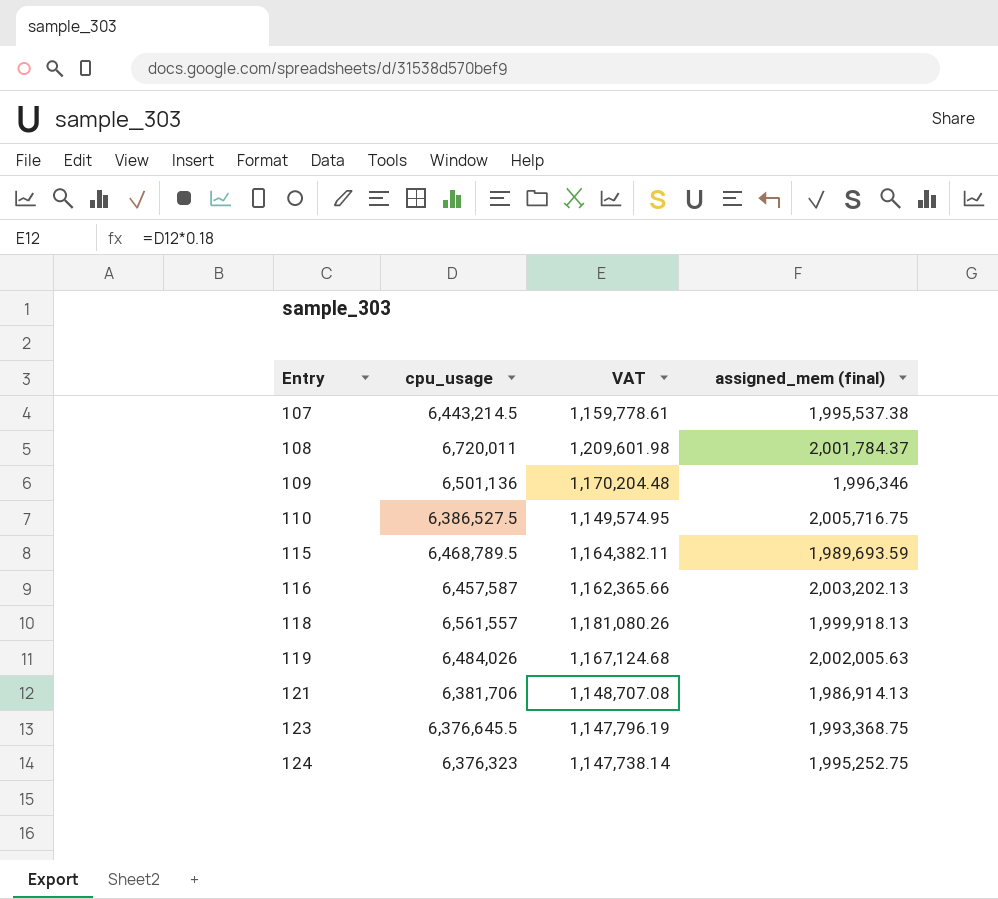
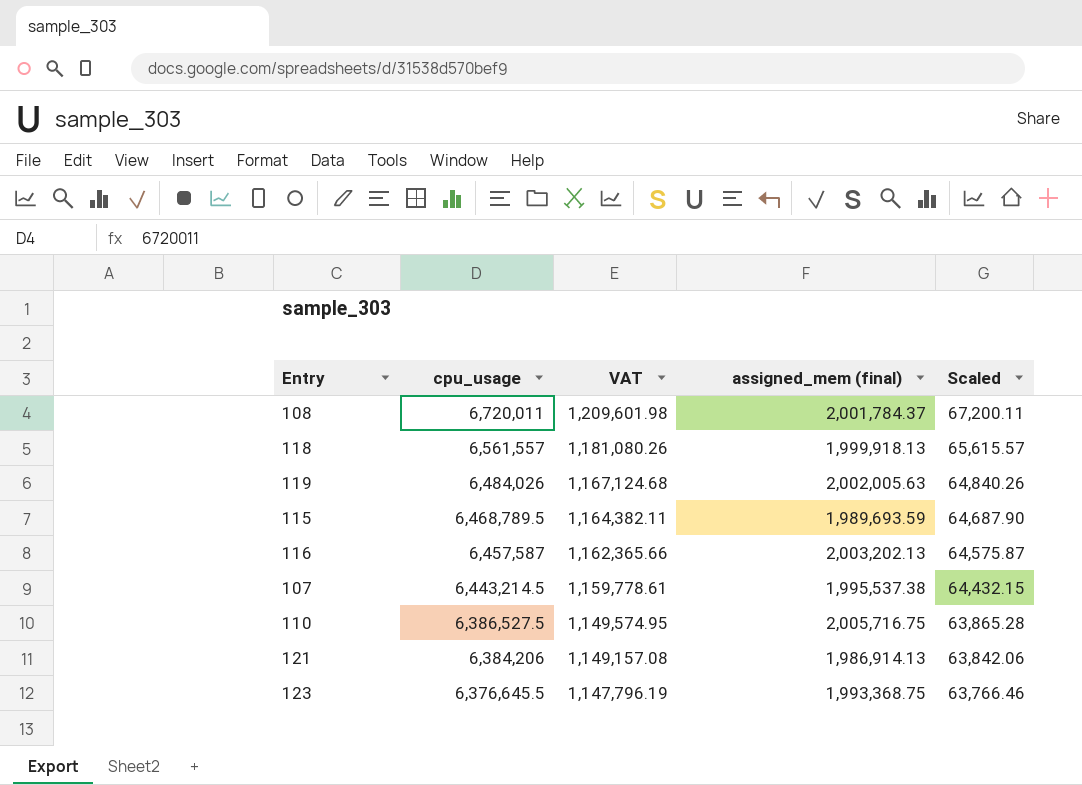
row order: Entry ascending -> cpu_usage descending
column Scaled | formula: none -> [cpu_usage] * 0.01
row 109: 6,501,136 | 1,170,204.48 | 1,996,346 -> none
row 124: 6,376,323 | 1,147,738.14 | 1,995,252.75 -> none
121 | cpu_usage: 6,381,706 -> 6,384,206
121 | VAT: 1,148,707.08 -> 1,149,157.08

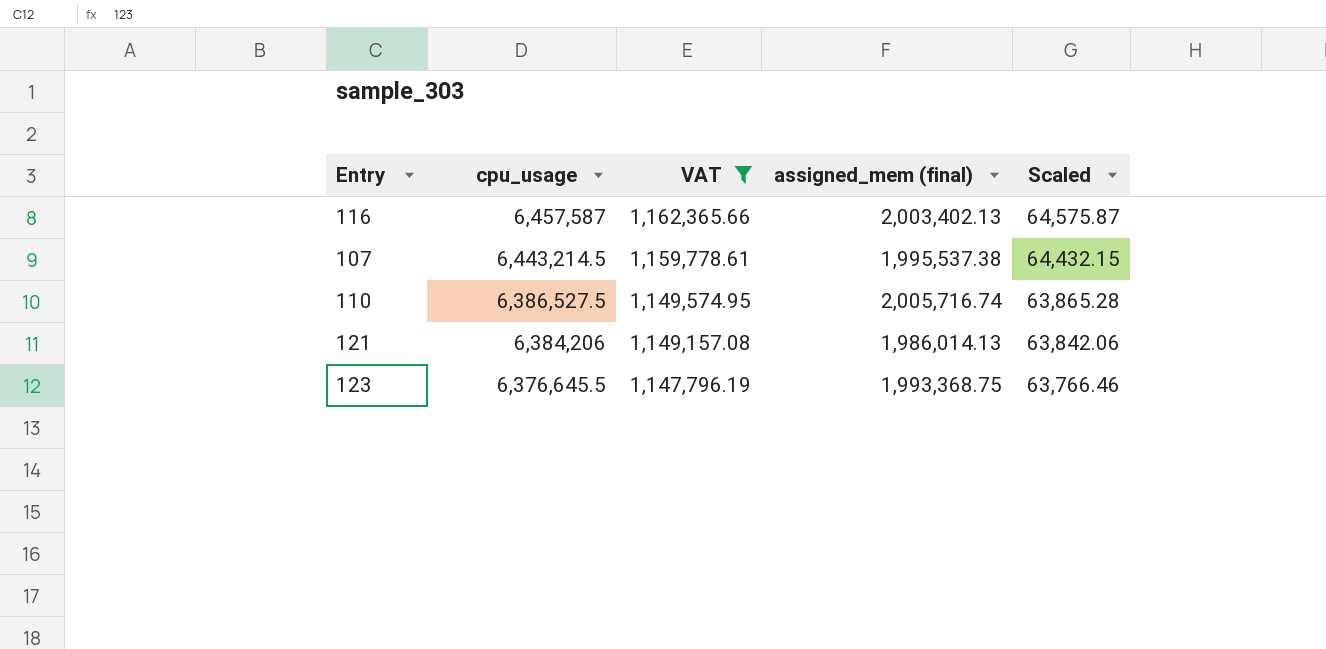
filter: none -> VAT <= 1,162,365.66
116 | assigned_mem (final): 2,003,202.13 -> 2,003,402.13
110 | assigned_mem (final): 2,005,716.75 -> 2,005,716.74
121 | assigned_mem (final): 1,986,914.13 -> 1,986,014.13

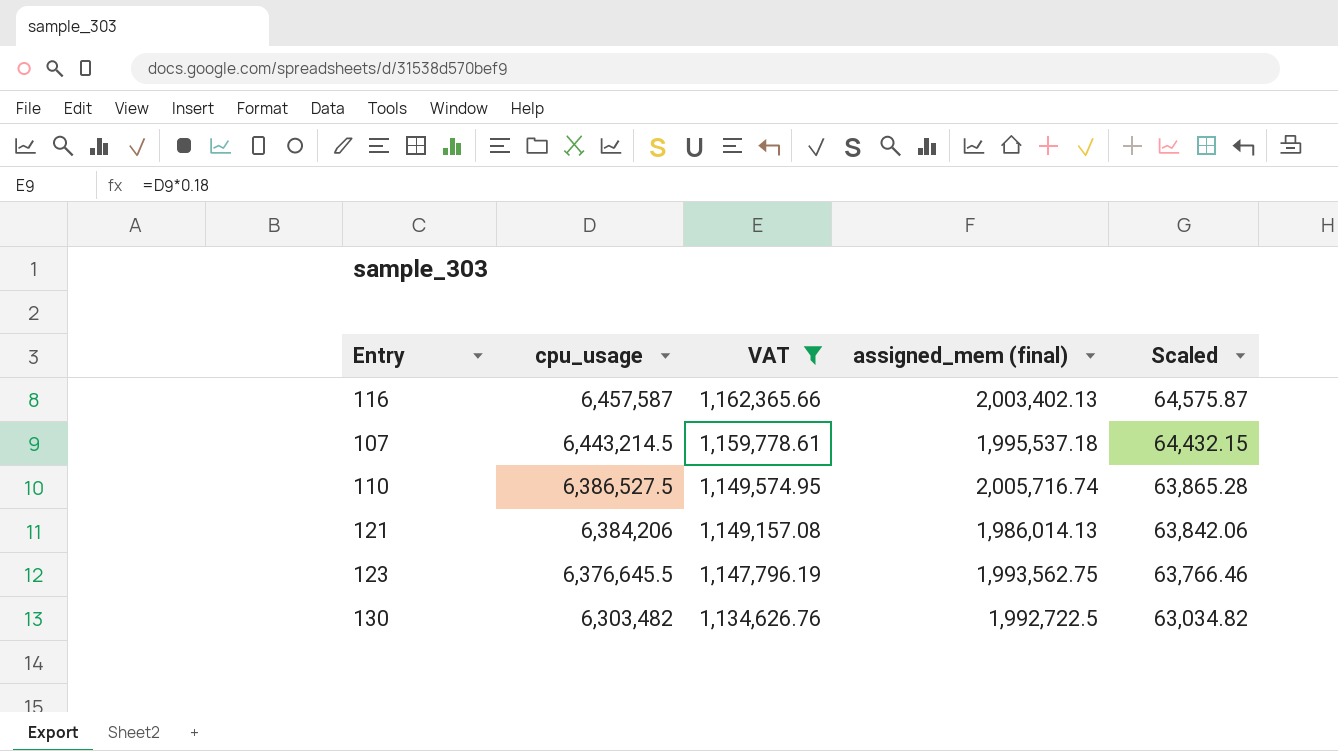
107 | assigned_mem (final): 1,995,537.38 -> 1,995,537.18
123 | assigned_mem (final): 1,993,368.75 -> 1,993,562.75
row 130: none -> 6,303,482 | 1,134,626.76 | 1,992,722.5 | 63,034.82

